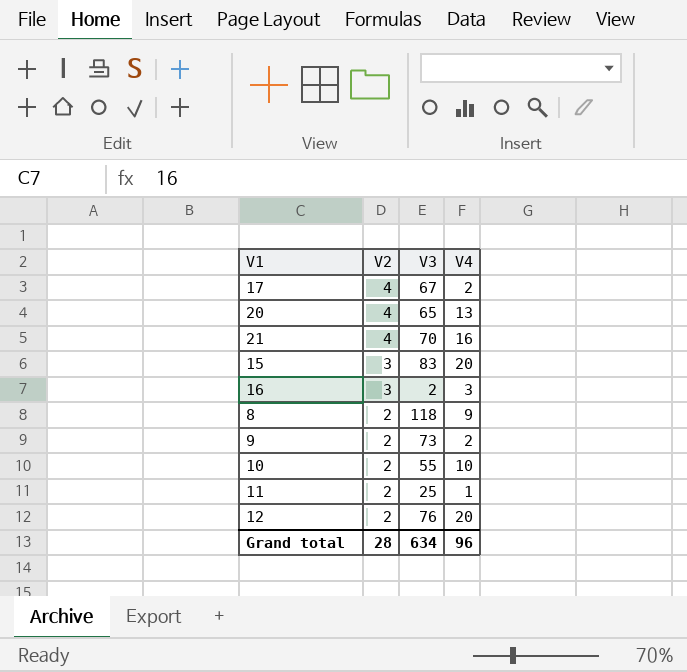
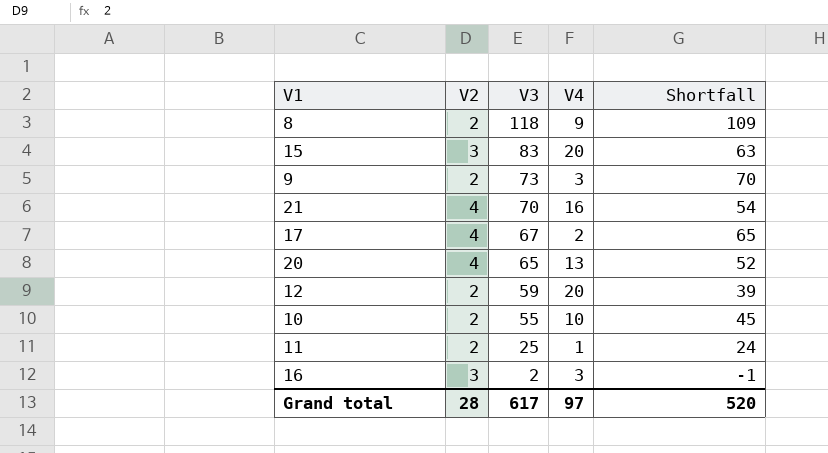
row order: V2 descending -> V3 descending
column Shortfall | formula: none -> [V3] - [V4]
9 | V4: 2 -> 3
12 | V3: 76 -> 59
Grand total | V3: 634 -> 617
Grand total | V4: 96 -> 97

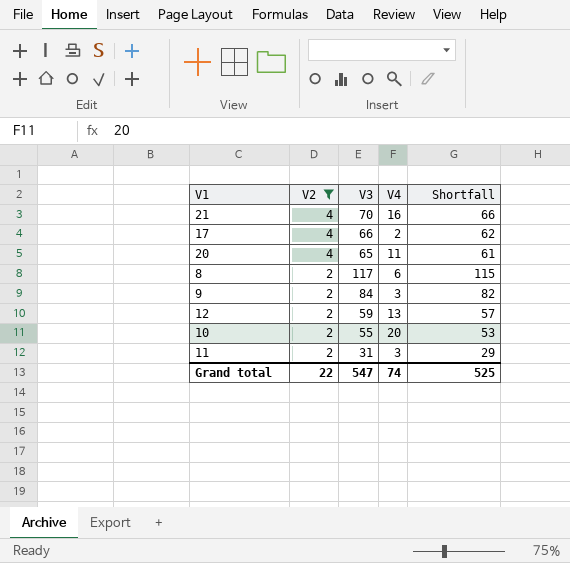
filter: none -> V2 != 3
row order: V3 descending -> V2 descending
column Shortfall | formula: [V3] - [V4] -> [V3] - [V2]
17 | V3: 67 -> 66
20 | V4: 13 -> 11
8 | V3: 118 -> 117
8 | V4: 9 -> 6
9 | V3: 73 -> 84
12 | V4: 20 -> 13
10 | V4: 10 -> 20
11 | V3: 25 -> 31
11 | V4: 1 -> 3
Grand total | V2: 28 -> 22
Grand total | V3: 617 -> 547
Grand total | V4: 97 -> 74
Grand total | Shortfall: 520 -> 525

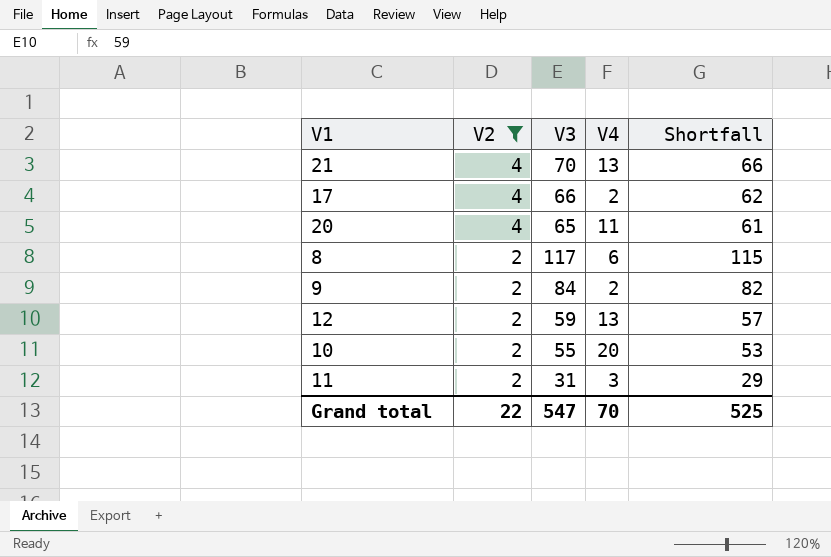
21 | V4: 16 -> 13
9 | V4: 3 -> 2
Grand total | V4: 74 -> 70

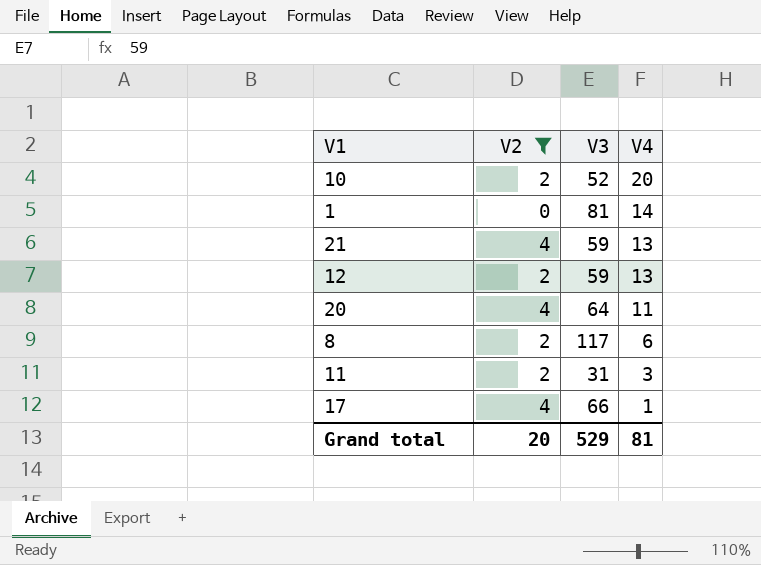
row order: V2 descending -> V4 descending
column Shortfall | formula: [V3] - [V2] -> none
row 9: 2 | 84 | 2 | 82 -> none
10 | V3: 55 -> 52
row 1: none -> 0 | 81 | 14
21 | V3: 70 -> 59
20 | V3: 65 -> 64
17 | V4: 2 -> 1
Grand total | V2: 22 -> 20
Grand total | V3: 547 -> 529
Grand total | V4: 70 -> 81

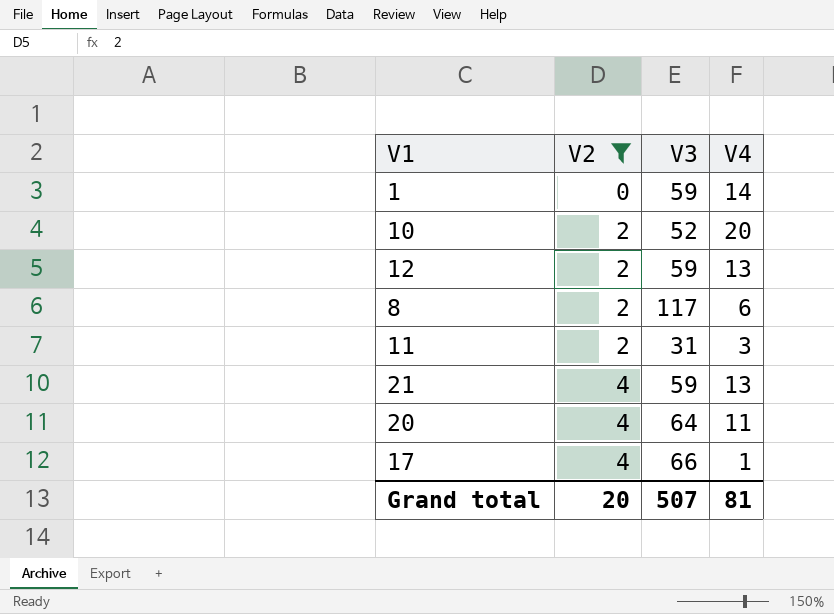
row order: V4 descending -> V2 ascending
1 | V3: 81 -> 59
Grand total | V3: 529 -> 507

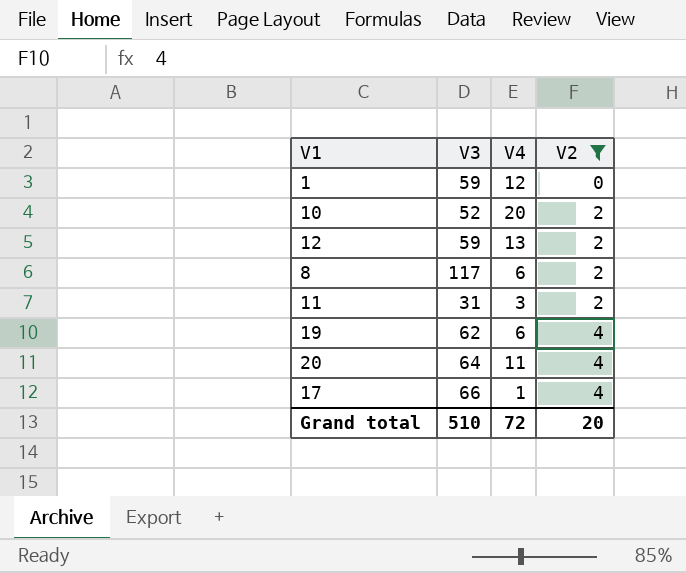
column V2 | position: 2 -> 4
row 21: 4 | 59 | 13 -> none
1 | V4: 14 -> 12
row 19: none -> 62 | 6 | 4
Grand total | V3: 507 -> 510
Grand total | V4: 81 -> 72

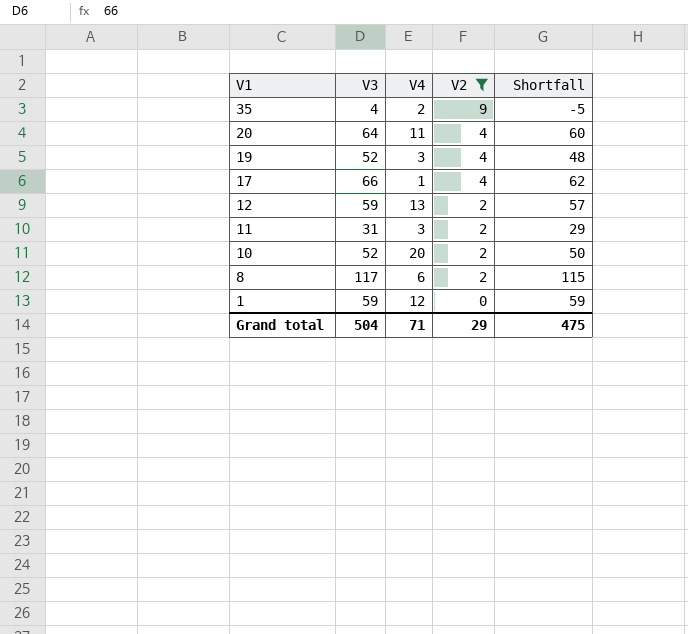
row order: V2 ascending -> V1 descending
column Shortfall | formula: none -> [V3] - [V2]
row 35: none -> 4 | 2 | 9 | -5
19 | V3: 62 -> 52
19 | V4: 6 -> 3
Grand total | V3: 510 -> 504
Grand total | V4: 72 -> 71
Grand total | V2: 20 -> 29

